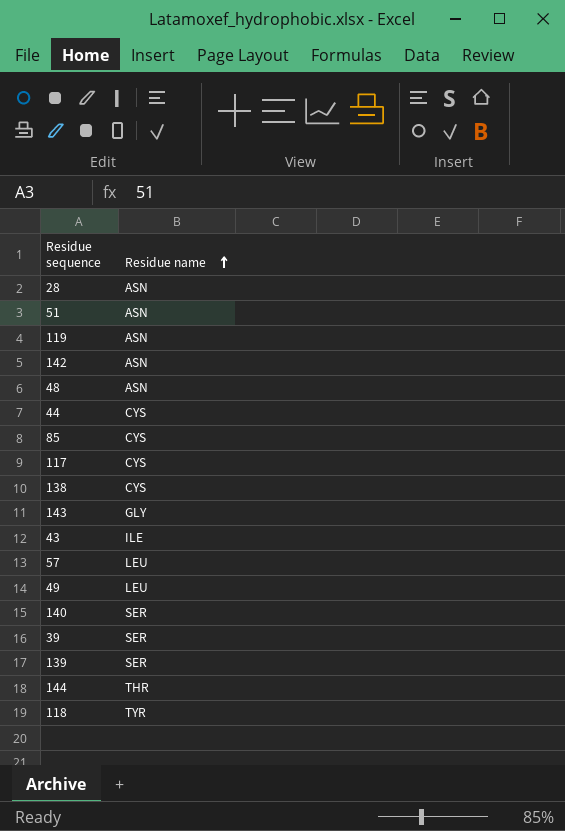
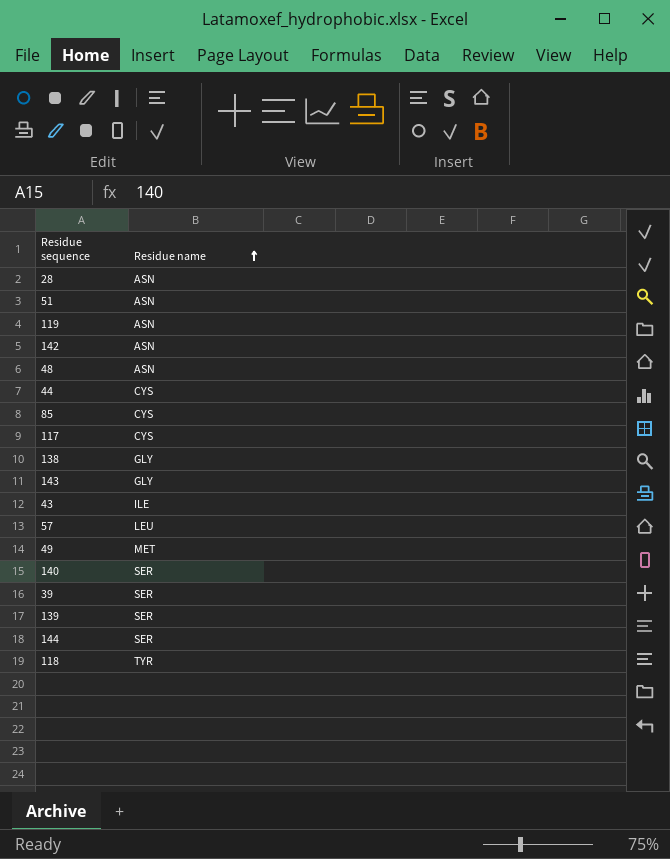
138 | Residue name: CYS -> GLY
49 | Residue name: LEU -> MET
144 | Residue name: THR -> SER

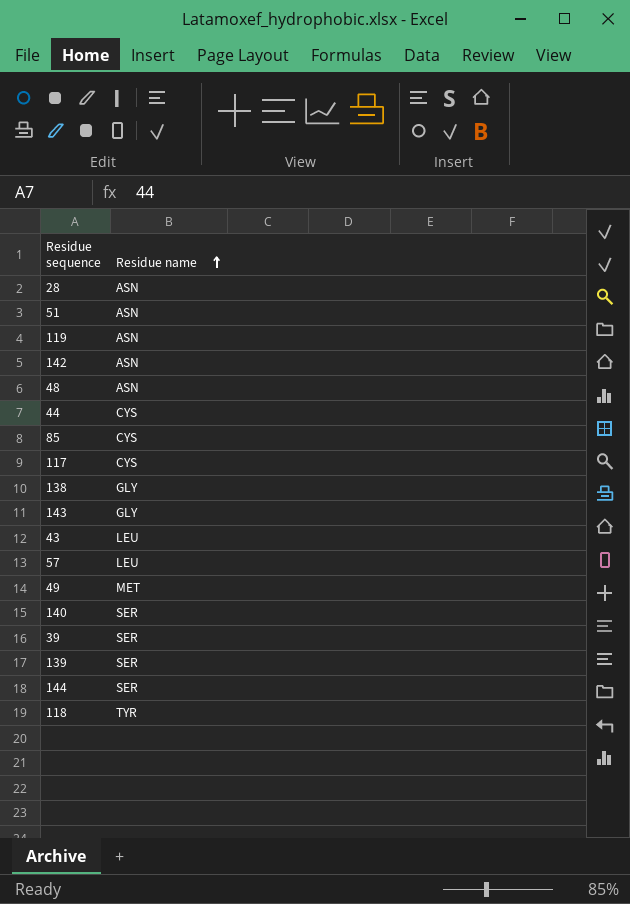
43 | Residue name: ILE -> LEU

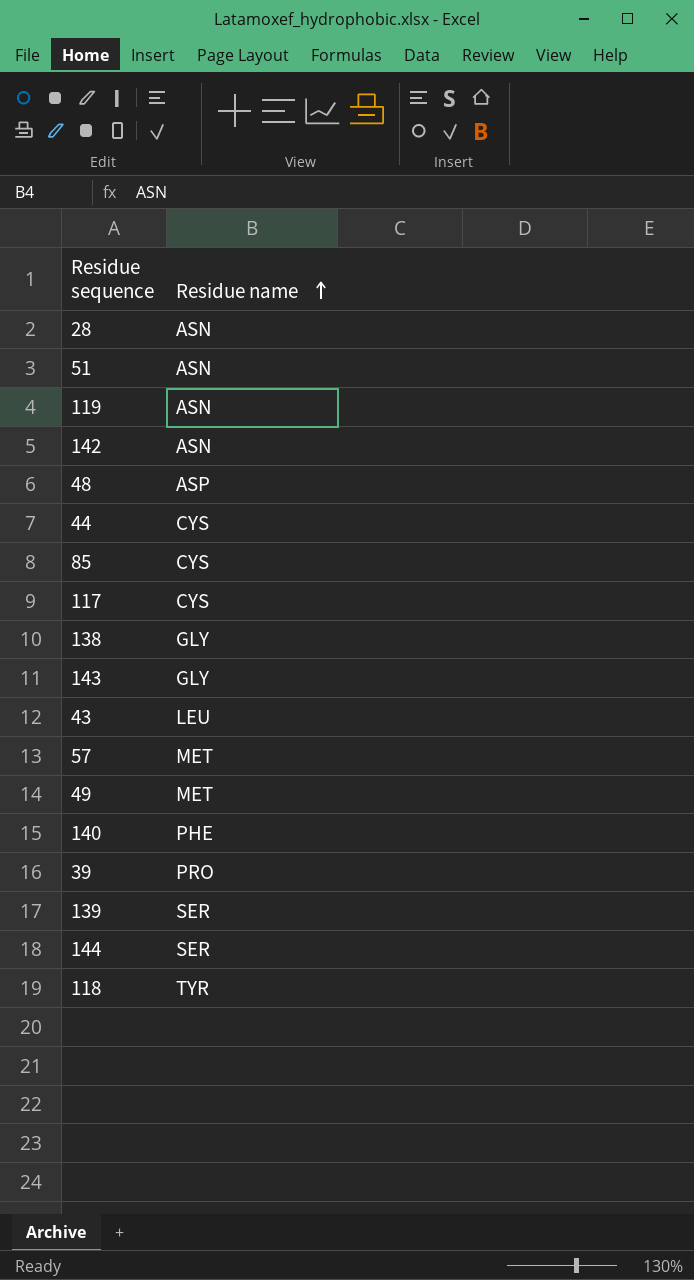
48 | Residue name: ASN -> ASP
57 | Residue name: LEU -> MET
140 | Residue name: SER -> PHE
39 | Residue name: SER -> PRO

